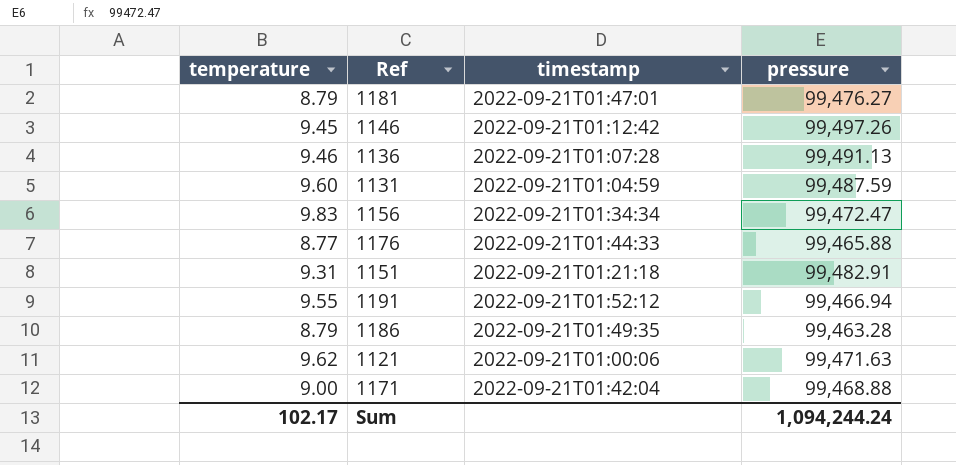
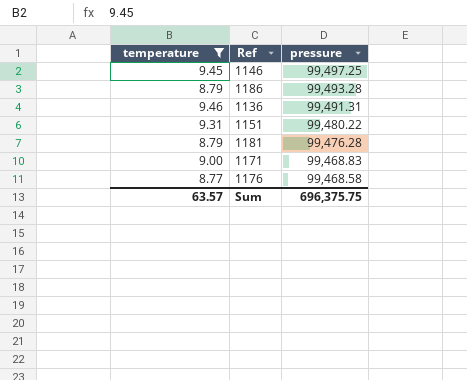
filter: none -> temperature <= 9.46
row order: none -> pressure descending
column timestamp | position: 3 -> none
1146 | pressure: 99,497.26 -> 99,497.25
1186 | pressure: 99,463.28 -> 99,493.28
1136 | pressure: 99,491.13 -> 99,491.31
1151 | pressure: 99,482.91 -> 99,480.22
1181 | pressure: 99,476.27 -> 99,476.28
1171 | pressure: 99,468.88 -> 99,468.83
1176 | pressure: 99,465.88 -> 99,468.58
Sum | temperature: 102.17 -> 63.57
Sum | pressure: 1,094,244.24 -> 696,375.75

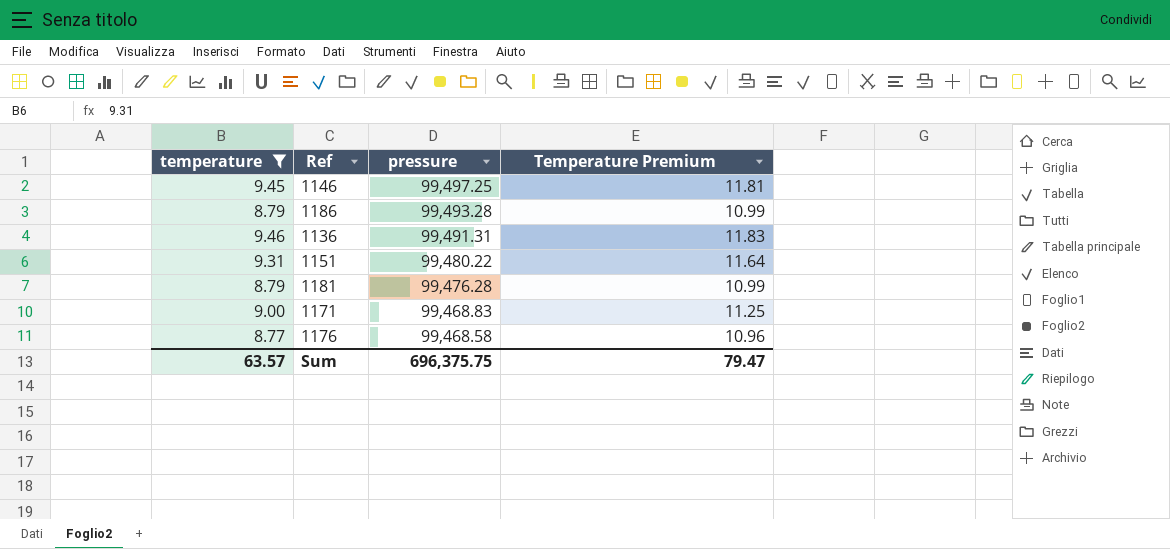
column Temperature Premium | formula: none -> [temperature] * 1.25

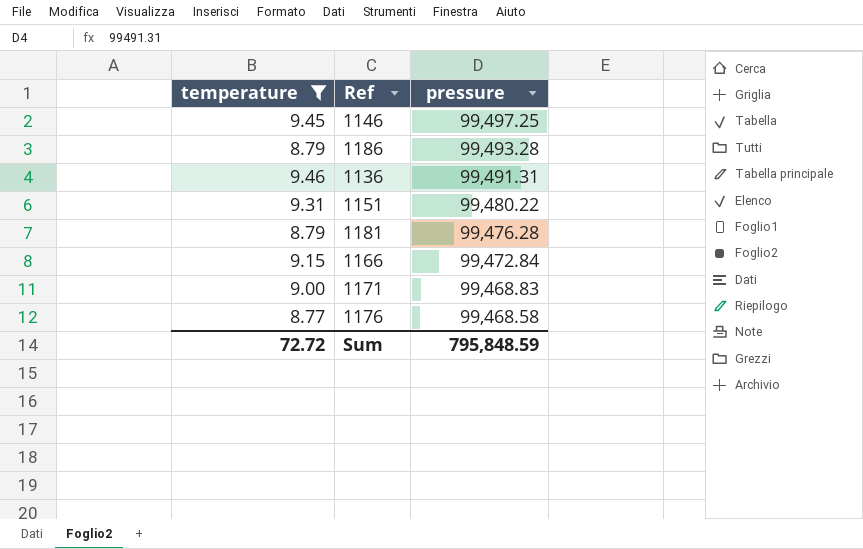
column Temperature Premium | formula: [temperature] * 1.25 -> none
row 1166: none -> 9.15 | 99,472.84
Sum | temperature: 63.57 -> 72.72
Sum | pressure: 696,375.75 -> 795,848.59

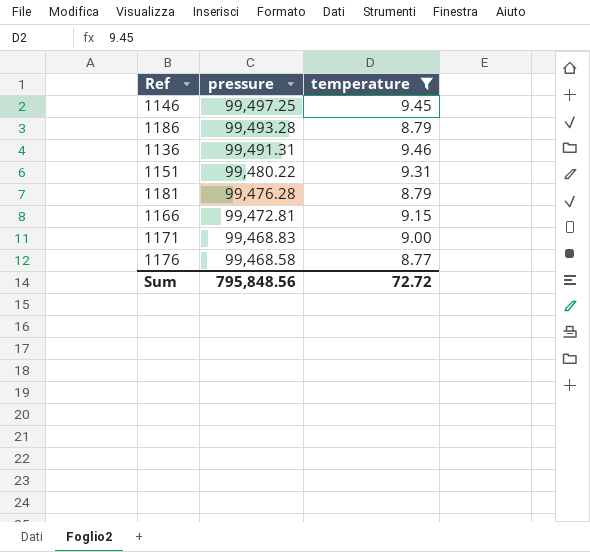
column temperature | position: 1 -> 3
1166 | pressure: 99,472.84 -> 99,472.81
Sum | pressure: 795,848.59 -> 795,848.56

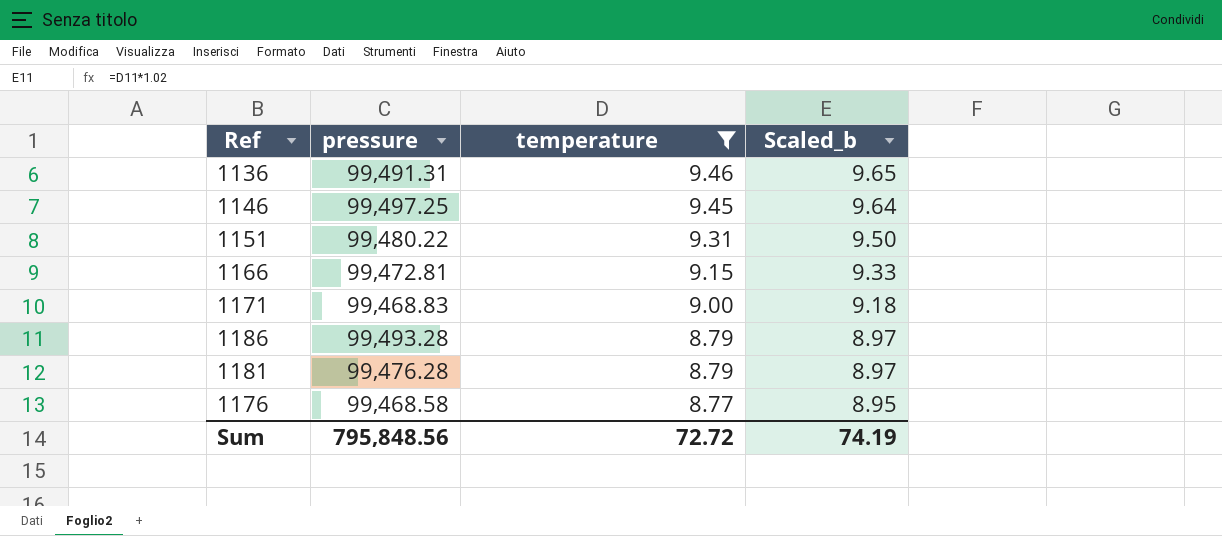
row order: pressure descending -> temperature descending
column Scaled_b | formula: none -> [temperature] * 1.02

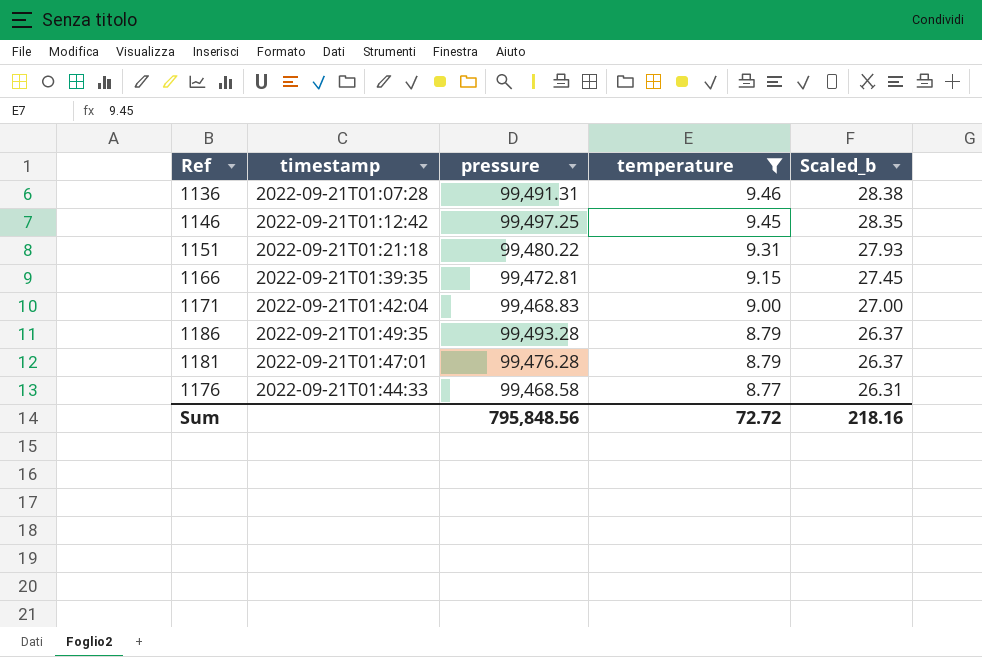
column timestamp | position: none -> 2
column Scaled_b | formula: [temperature] * 1.02 -> [temperature] * 3
Sum | Scaled_b: 74.19 -> 218.16

